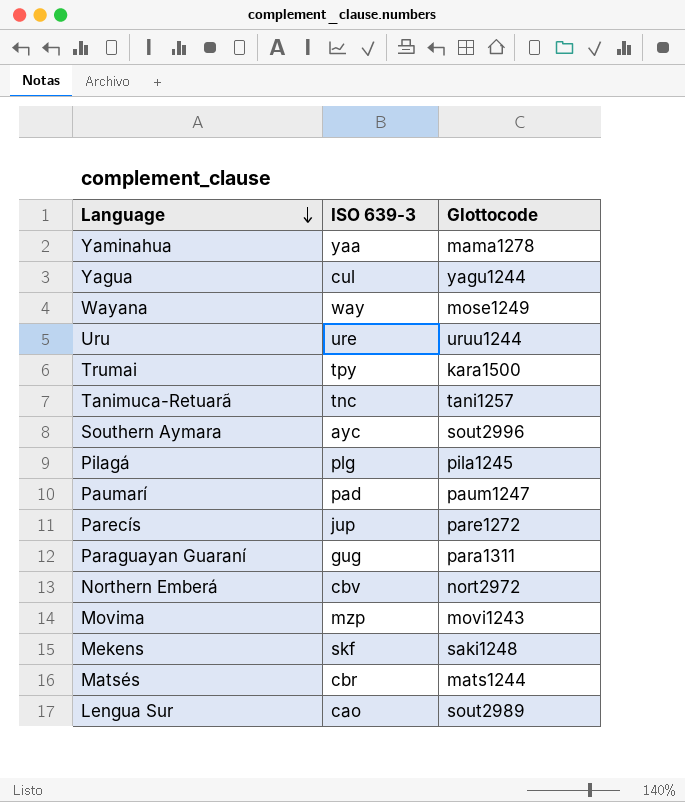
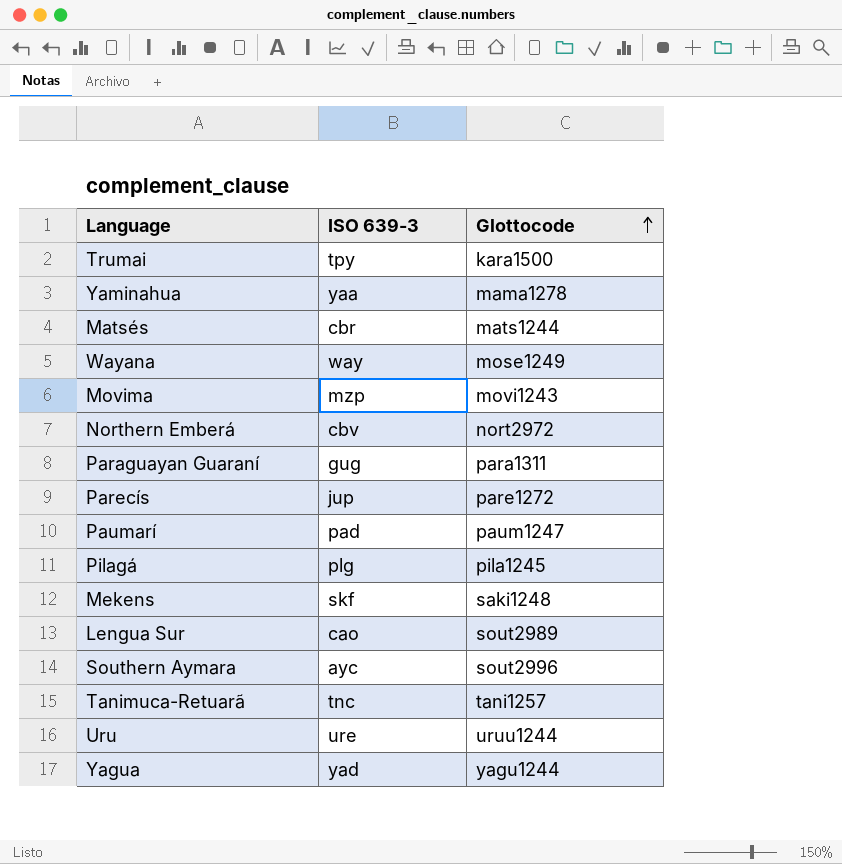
row order: Language descending -> Glottocode ascending
Yagua | ISO 639-3: cul -> yad

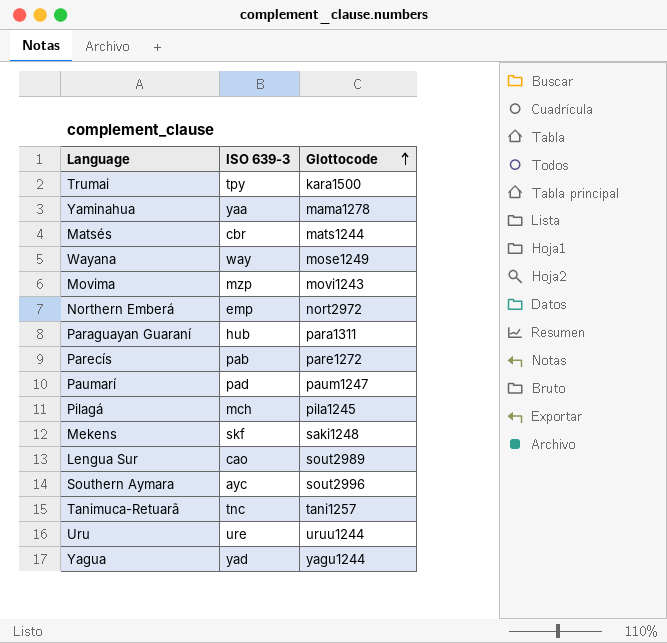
Northern Emberá | ISO 639-3: cbv -> emp
Paraguayan Guaraní | ISO 639-3: gug -> hub
Parecís | ISO 639-3: jup -> pab
Pilagá | ISO 639-3: plg -> mch

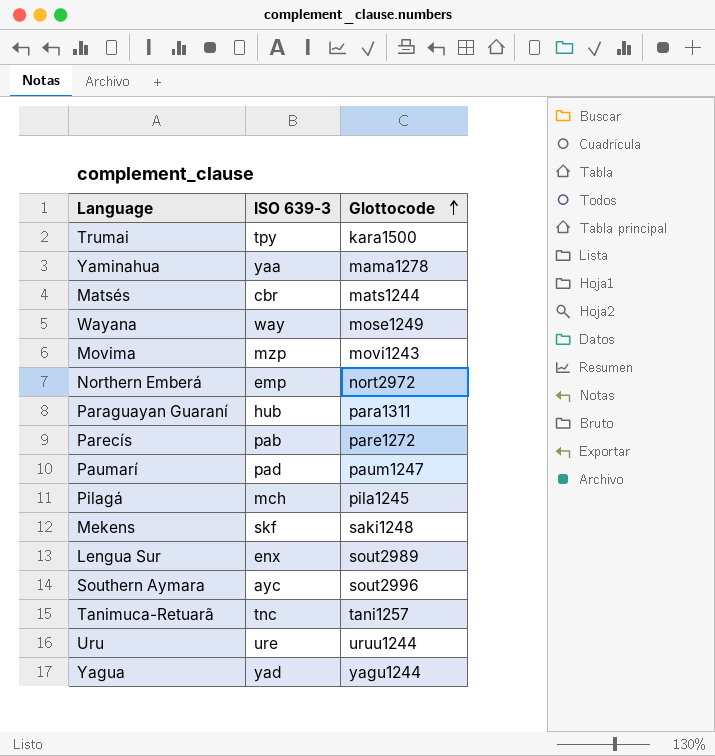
Lengua Sur | ISO 639-3: cao -> enx

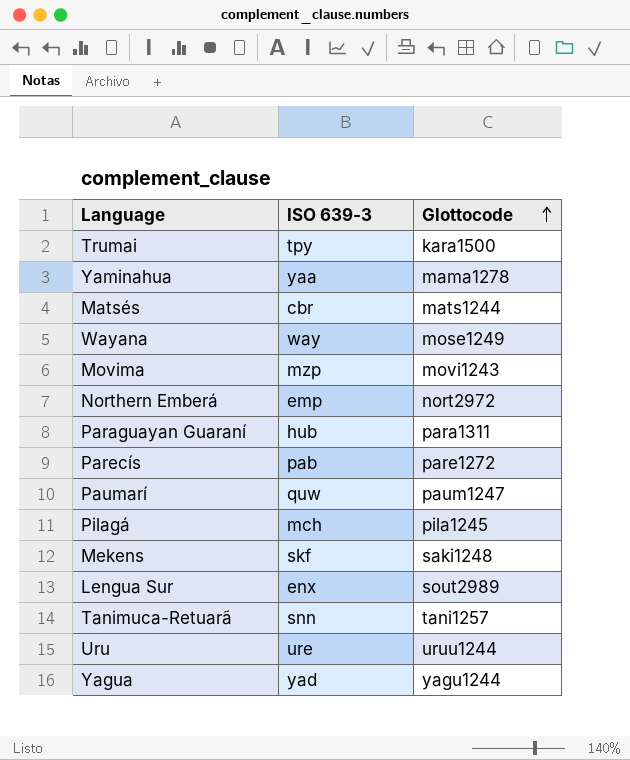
row Southern Aymara: ayc | sout2996 -> none
Paumarí | ISO 639-3: pad -> quw
Tanimuca-Retuarã | ISO 639-3: tnc -> snn

